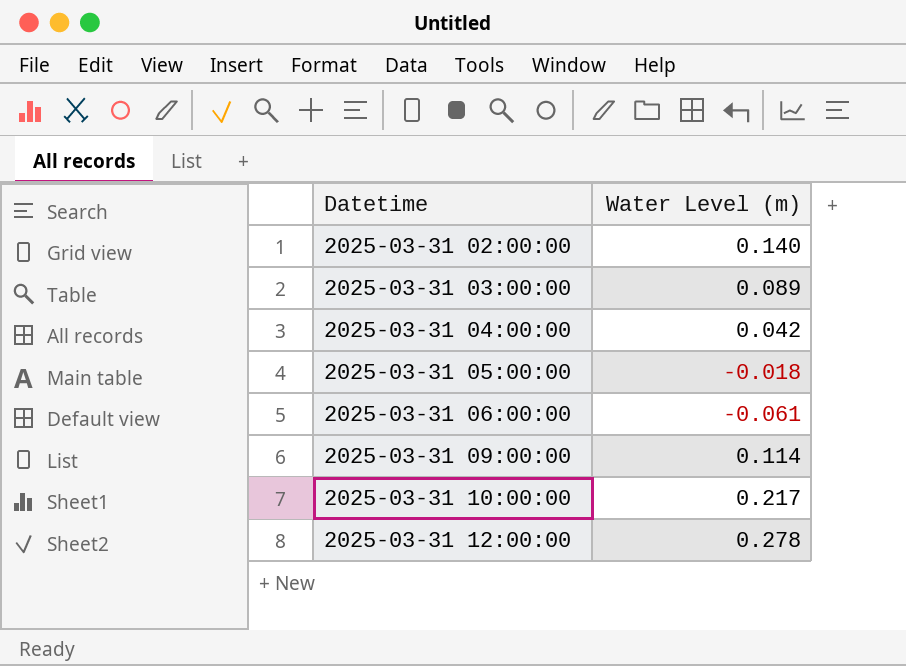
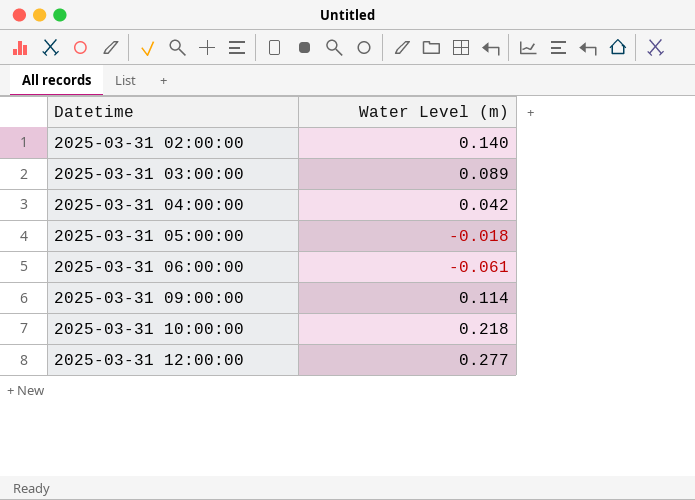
2025-03-31 10:00:00 | Water Level (m): 0.217 -> 0.218
2025-03-31 12:00:00 | Water Level (m): 0.278 -> 0.277

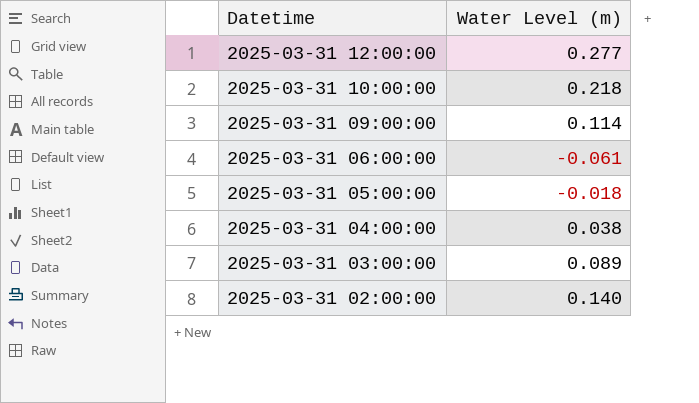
row order: Datetime ascending -> Datetime descending
2025-03-31 04:00:00 | Water Level (m): 0.042 -> 0.038

